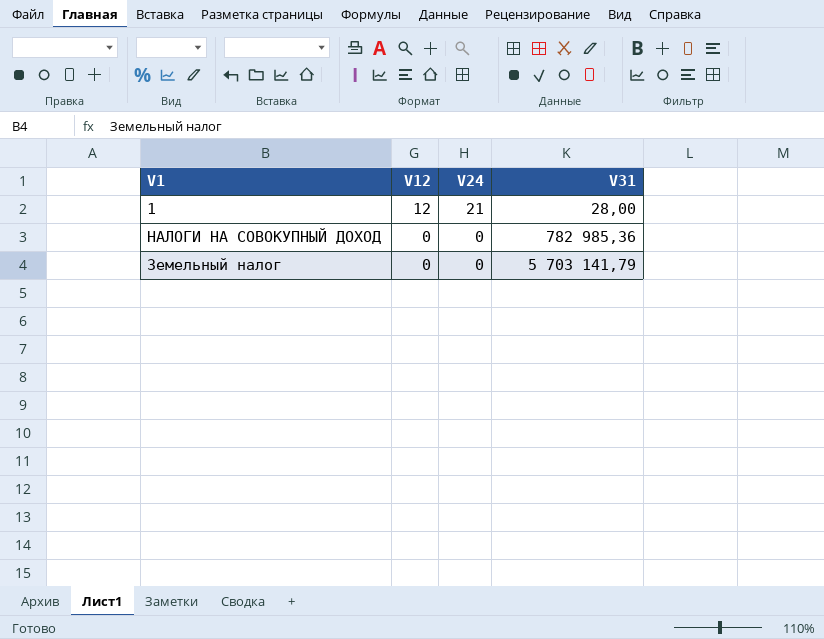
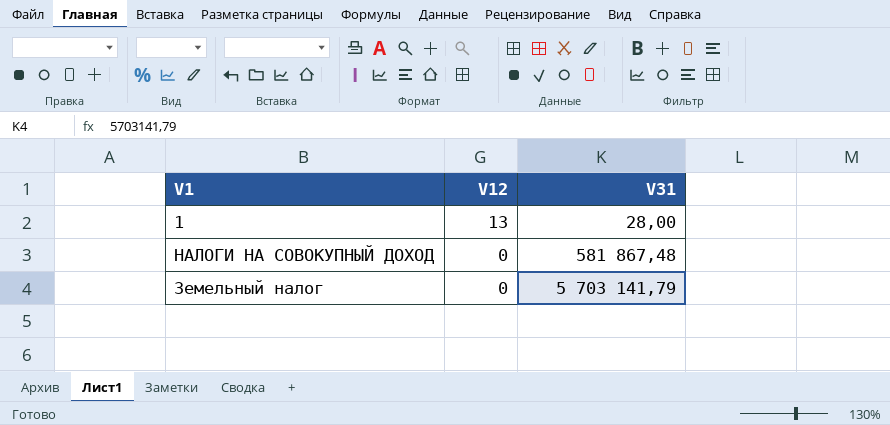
column V24 | position: 3 -> none
1 | V12: 12 -> 13
НАЛОГИ НА СОВОКУПНЫЙ ДОХОД | V31: 782 985,36 -> 581 867,48

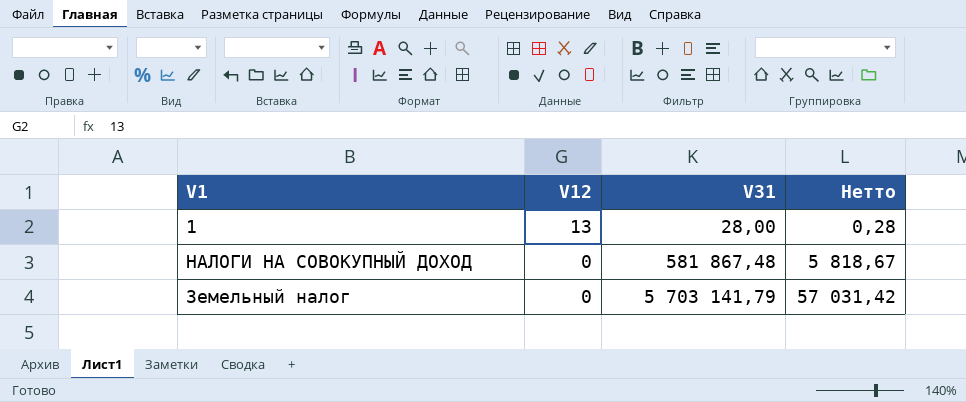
column Нетто | formula: none -> [V31] * 0,01

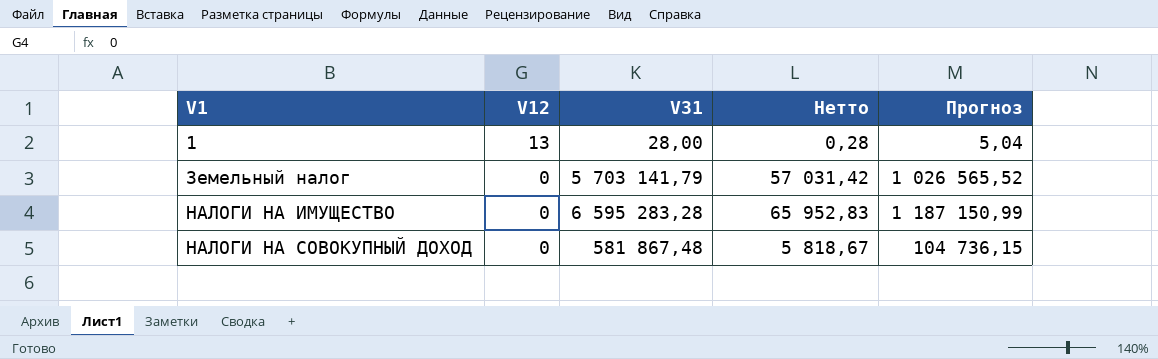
row order: V12 descending -> V1 ascending
column Прогноз | formula: none -> [V31] * 0,18
row НАЛОГИ НА ИМУЩЕСТВО: none -> 0 | 6 595 283,28 | 65 952,83 | 1 187 150,99

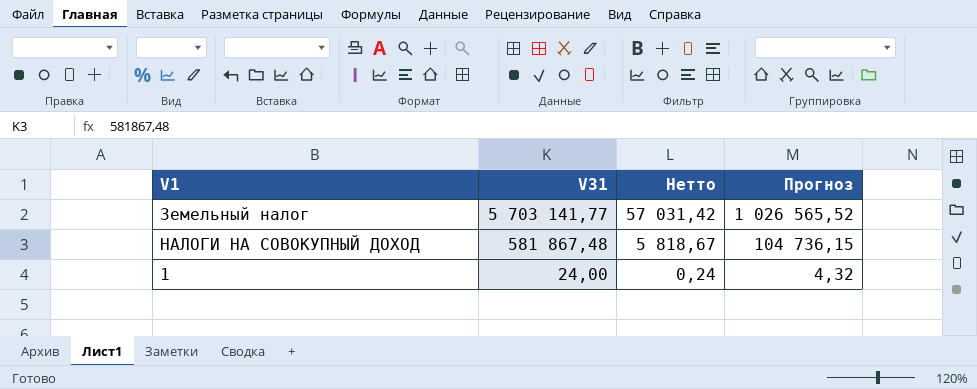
row order: V1 ascending -> V31 descending
column V12 | position: 2 -> none
row НАЛОГИ НА ИМУЩЕСТВО: 0 | 6 595 283,28 | 65 952,83 | 1 187 150,99 -> none
Земельный налог | V31: 5 703 141,79 -> 5 703 141,77
1 | V31: 28,00 -> 24,00
1 | Нетто: 0,28 -> 0,24
1 | Прогноз: 5,04 -> 4,32

